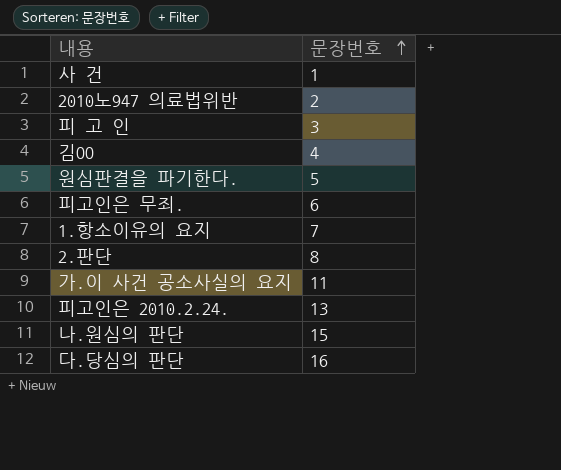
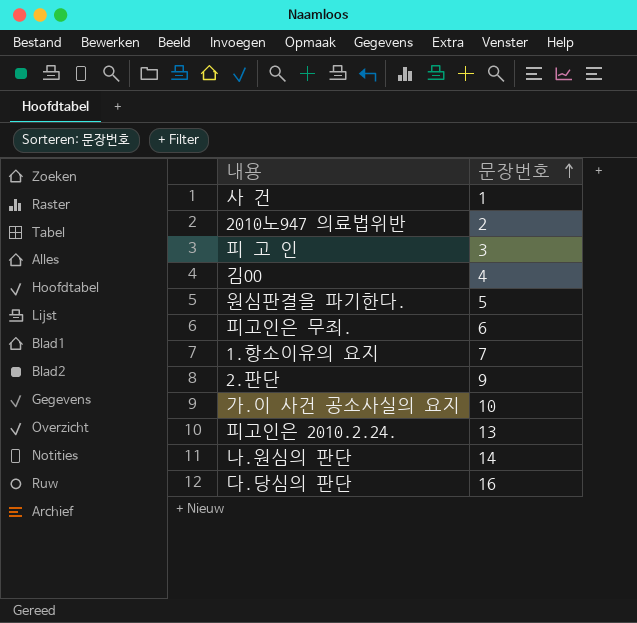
2.판단 | 문장번호: 8 -> 9
가.이 사건 공소사실의 요지 | 문장번호: 11 -> 10
나.원심의 판단 | 문장번호: 15 -> 14

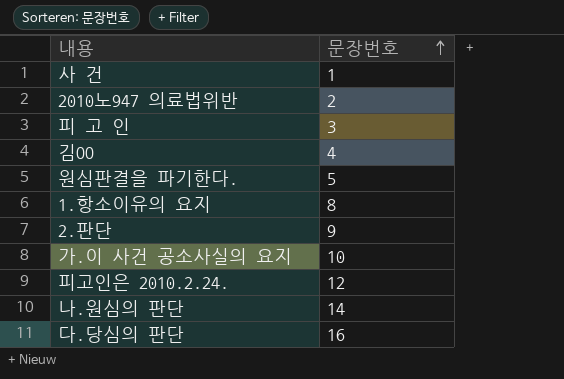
row 피고인은 무죄.: 6 -> none
1.항소이유의 요지 | 문장번호: 7 -> 8
피고인은 2010.2.24. | 문장번호: 13 -> 12

